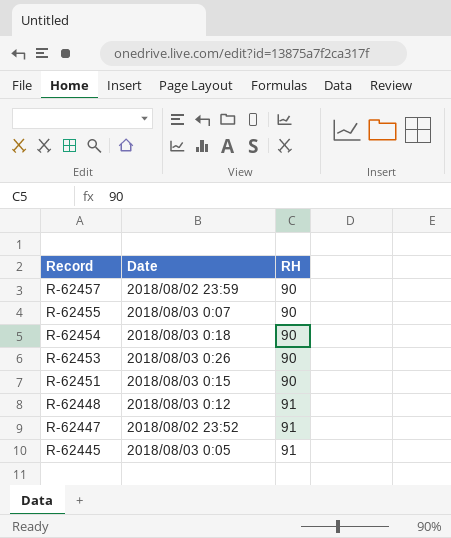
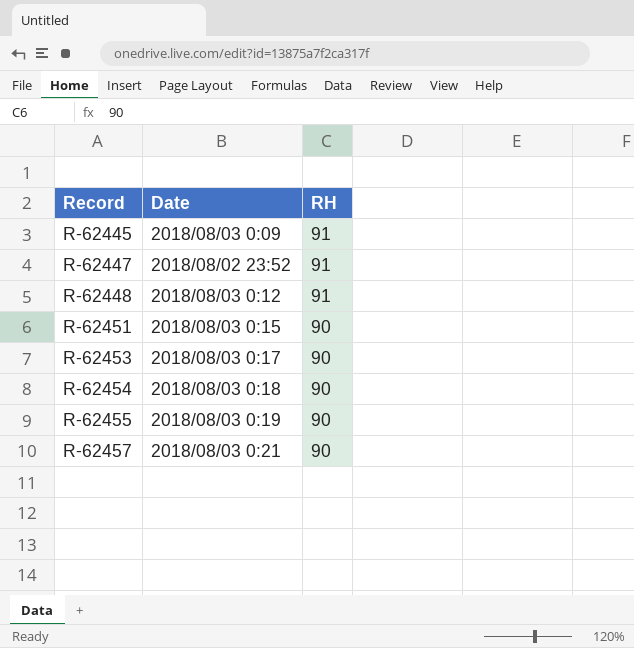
row order: Record descending -> Record ascending
R-62445 | Date: 2018/08/03 0:05 -> 2018/08/03 0:09
R-62453 | Date: 2018/08/03 0:26 -> 2018/08/03 0:17
R-62455 | Date: 2018/08/03 0:07 -> 2018/08/03 0:19
R-62457 | Date: 2018/08/02 23:59 -> 2018/08/03 0:21

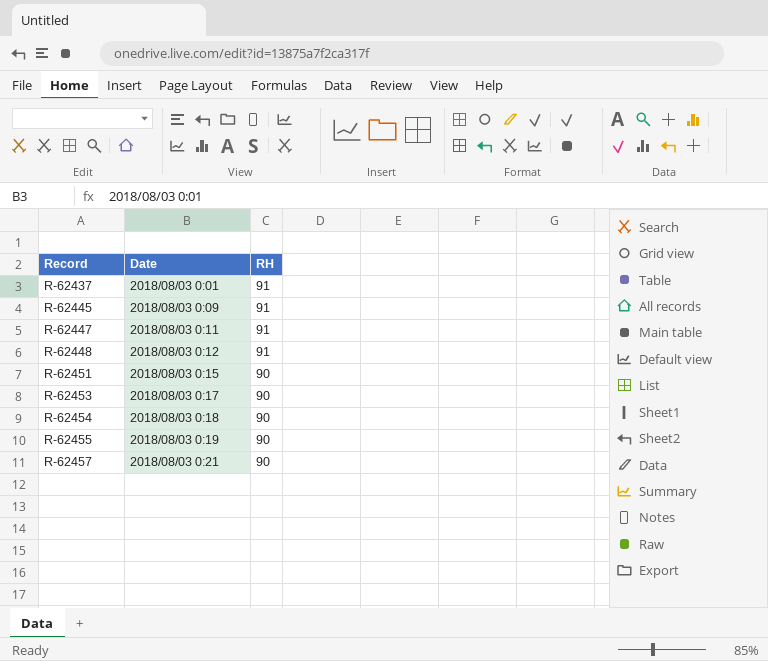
row R-62437: none -> 2018/08/03 0:01 | 91
R-62447 | Date: 2018/08/02 23:52 -> 2018/08/03 0:11

